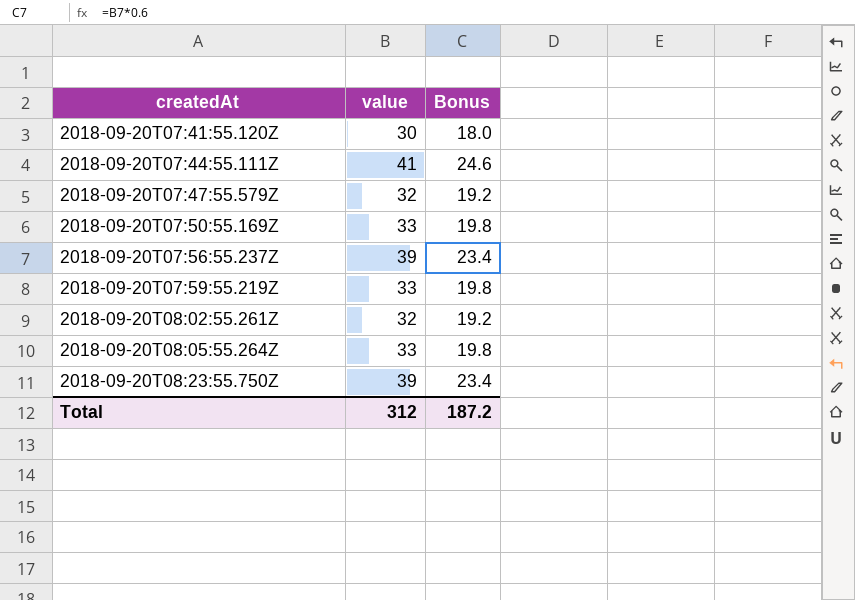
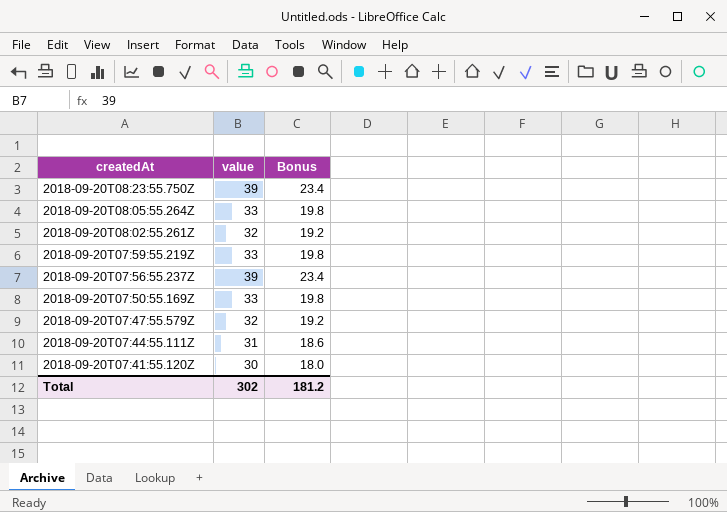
row order: createdAt ascending -> createdAt descending
2018-09-20T07:44:55.111Z | value: 41 -> 31
2018-09-20T07:44:55.111Z | Bonus: 24.6 -> 18.6
Total | value: 312 -> 302
Total | Bonus: 187.2 -> 181.2

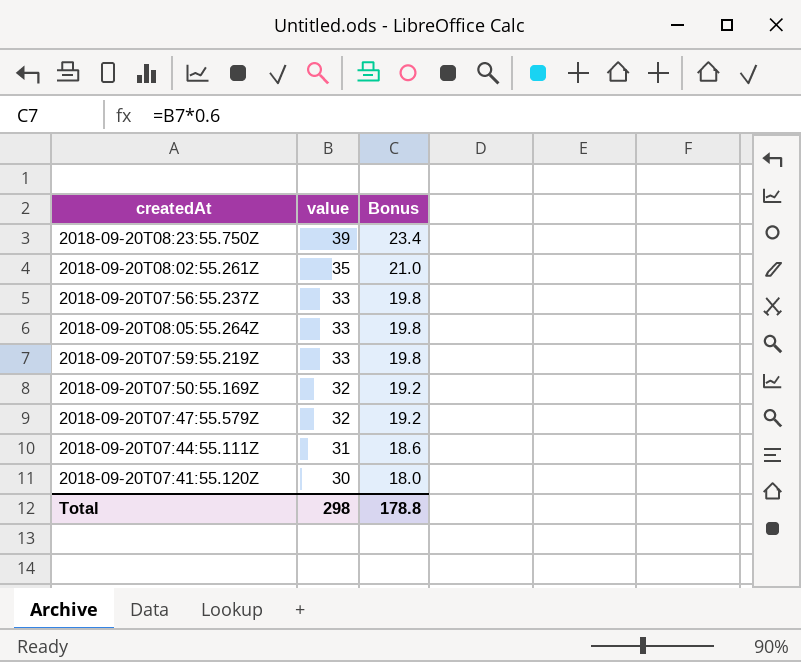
row order: createdAt descending -> value descending
2018-09-20T08:02:55.261Z | value: 32 -> 35
2018-09-20T08:02:55.261Z | Bonus: 19.2 -> 21.0
2018-09-20T07:56:55.237Z | value: 39 -> 33
2018-09-20T07:56:55.237Z | Bonus: 23.4 -> 19.8
2018-09-20T07:50:55.169Z | value: 33 -> 32
2018-09-20T07:50:55.169Z | Bonus: 19.8 -> 19.2
Total | value: 302 -> 298
Total | Bonus: 181.2 -> 178.8

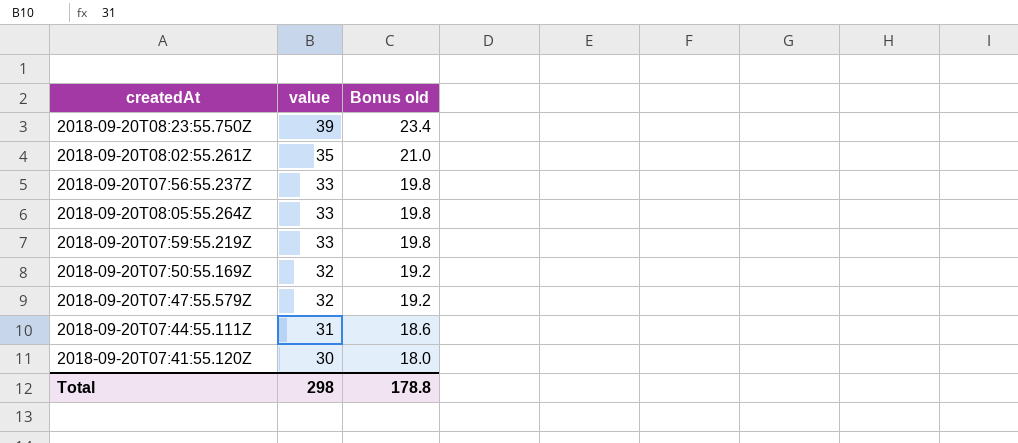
column name: Bonus -> Bonus old

